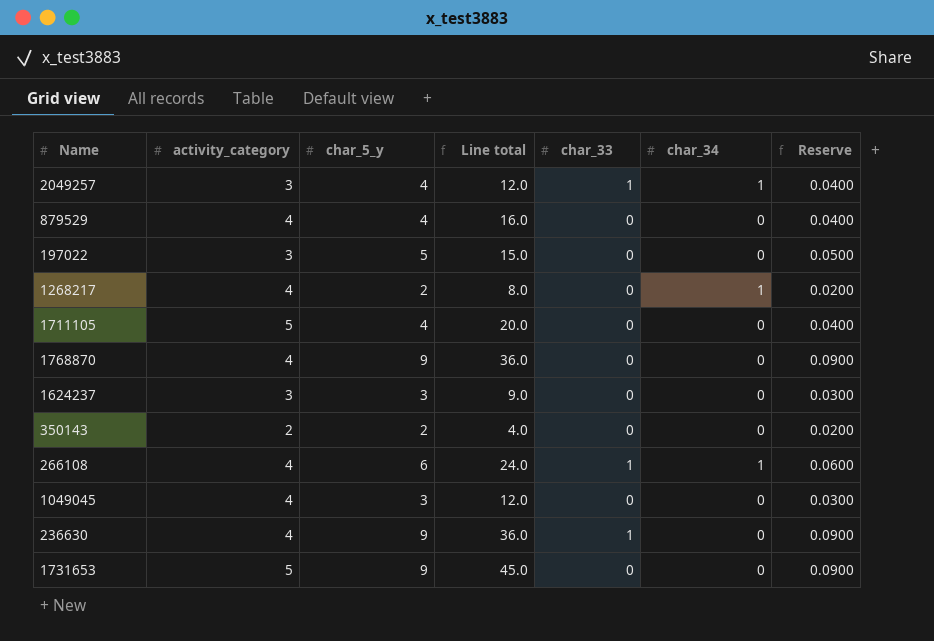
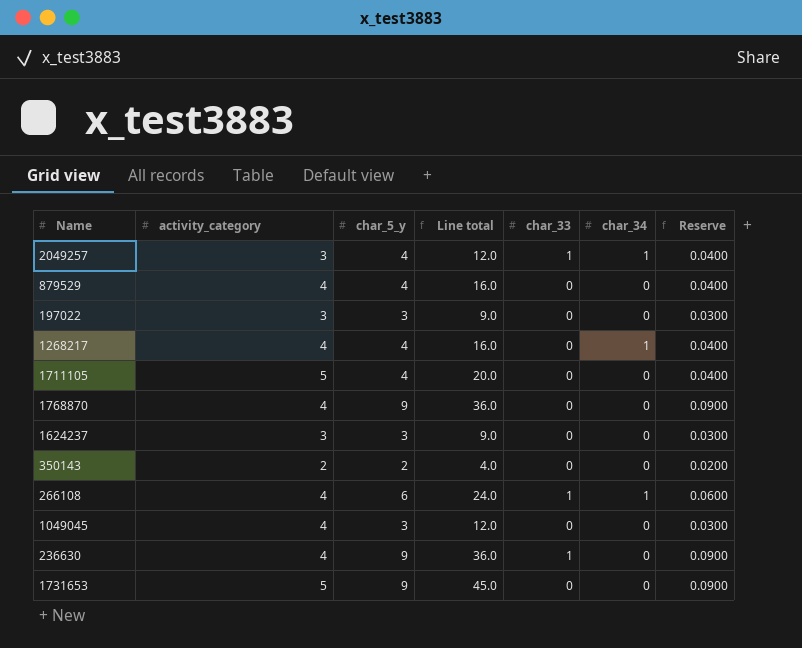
197022 | char_5_y: 5 -> 3
197022 | Line total: 15.0 -> 9.0
197022 | Reserve: 0.0500 -> 0.0300
1268217 | char_5_y: 2 -> 4
1268217 | Line total: 8.0 -> 16.0
1268217 | Reserve: 0.0200 -> 0.0400

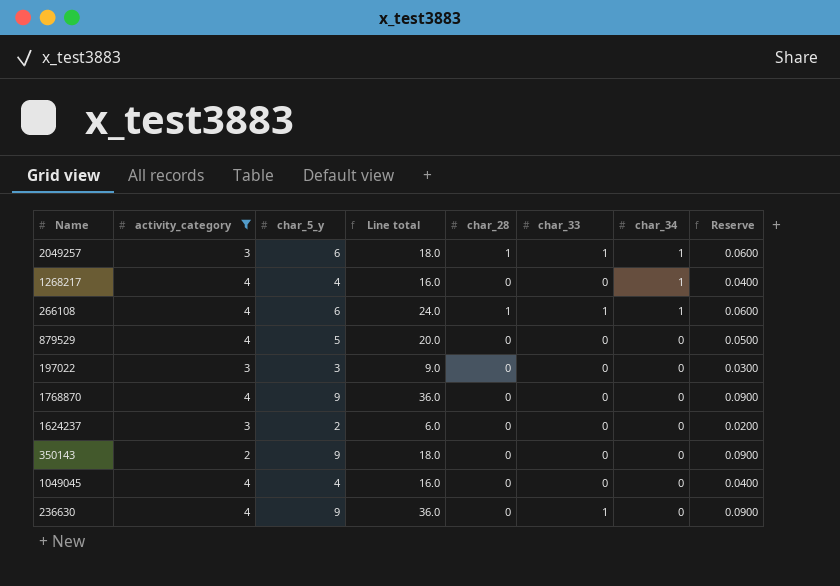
filter: none -> activity_category != 5
row order: none -> char_34 descending
column char_28 | position: none -> 5
2049257 | char_5_y: 4 -> 6
2049257 | Line total: 12.0 -> 18.0
2049257 | Reserve: 0.0400 -> 0.0600
879529 | char_5_y: 4 -> 5
879529 | Line total: 16.0 -> 20.0
879529 | Reserve: 0.0400 -> 0.0500
1624237 | char_5_y: 3 -> 2
1624237 | Line total: 9.0 -> 6.0
1624237 | Reserve: 0.0300 -> 0.0200
350143 | char_5_y: 2 -> 9
350143 | Line total: 4.0 -> 18.0
350143 | Reserve: 0.0200 -> 0.0900
1049045 | char_5_y: 3 -> 4
1049045 | Line total: 12.0 -> 16.0
1049045 | Reserve: 0.0300 -> 0.0400

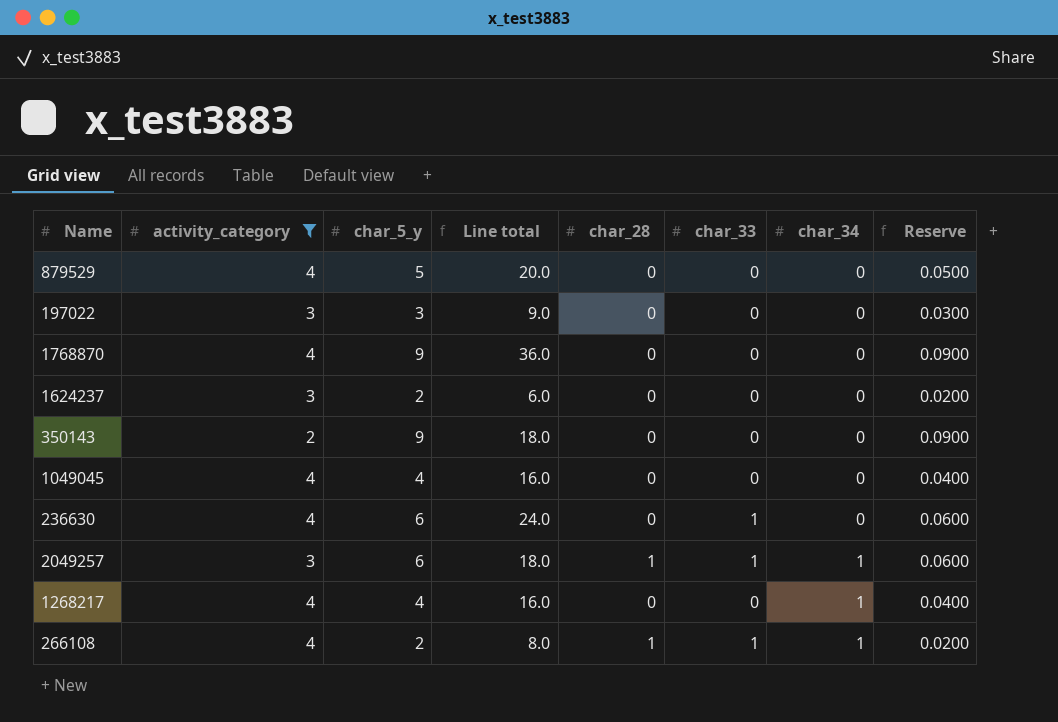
row order: char_34 descending -> char_34 ascending
236630 | char_5_y: 9 -> 6
236630 | Line total: 36.0 -> 24.0
236630 | Reserve: 0.0900 -> 0.0600
266108 | char_5_y: 6 -> 2
266108 | Line total: 24.0 -> 8.0
266108 | Reserve: 0.0600 -> 0.0200

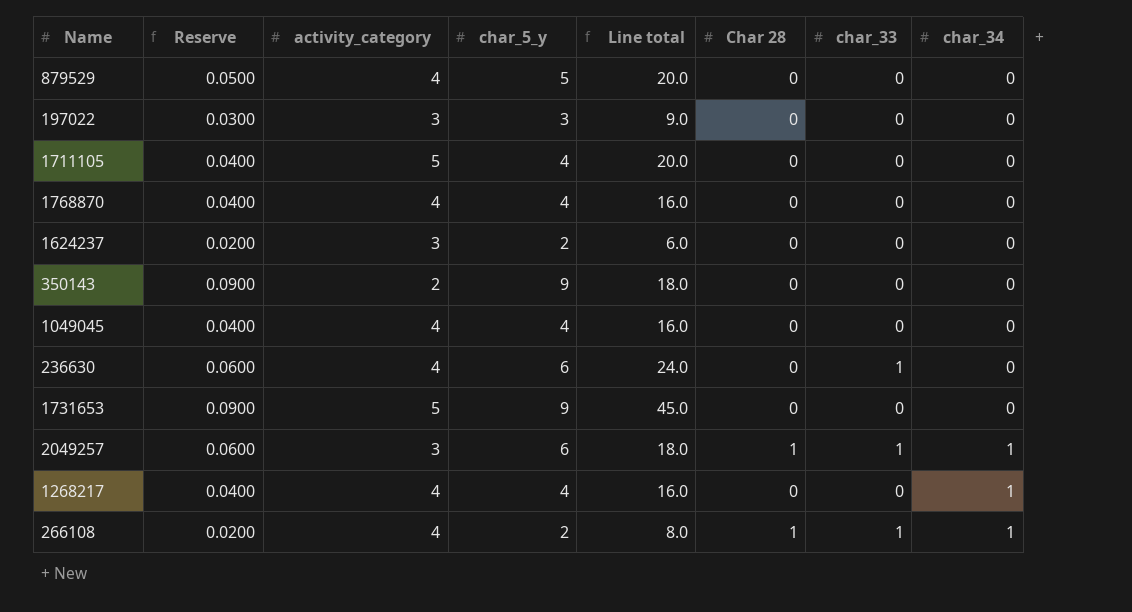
filter: activity_category != 5 -> none
column Reserve | position: 8 -> 2
column name: char_28 -> Char 28
1768870 | Reserve: 0.0900 -> 0.0400
1768870 | char_5_y: 9 -> 4
1768870 | Line total: 36.0 -> 16.0

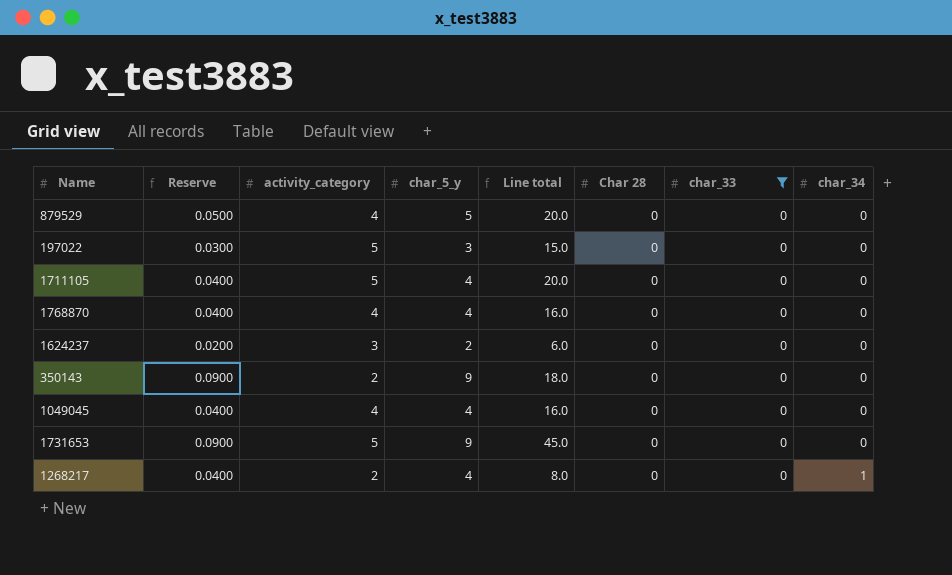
filter: none -> char_33 = 0
197022 | activity_category: 3 -> 5
197022 | Line total: 9.0 -> 15.0
1268217 | activity_category: 4 -> 2
1268217 | Line total: 16.0 -> 8.0

